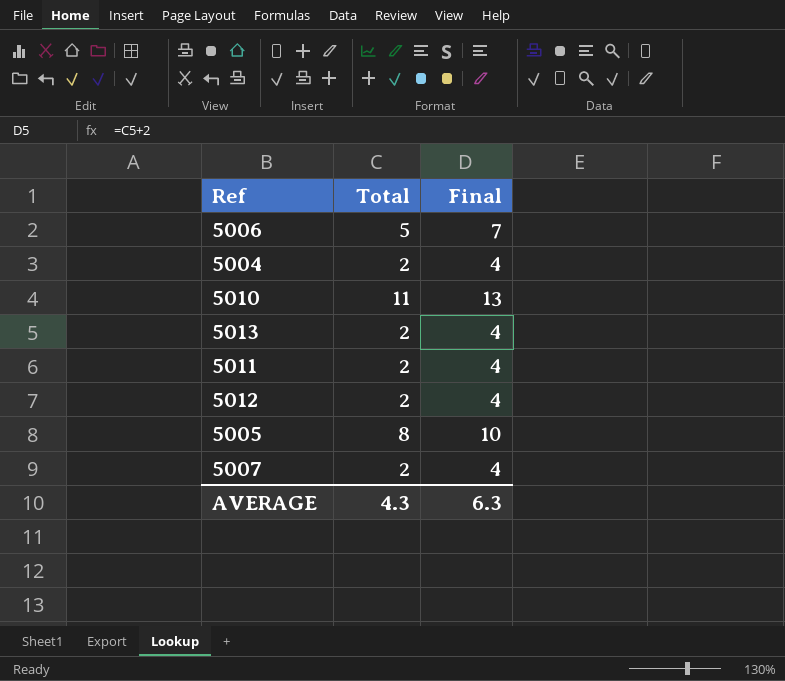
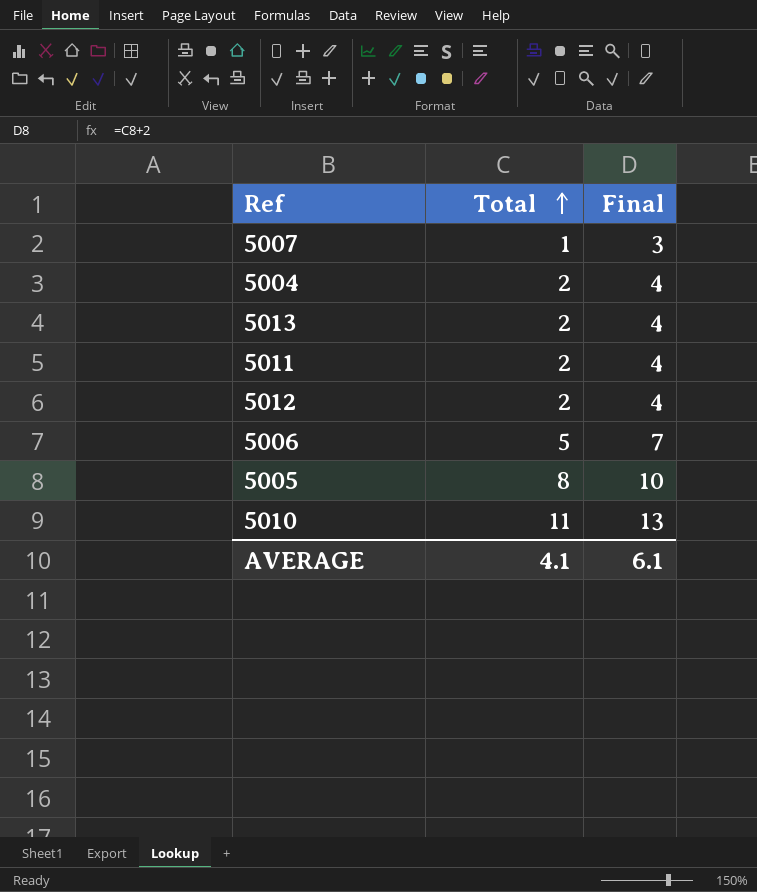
row order: none -> Total ascending
5007 | Total: 2 -> 1
5007 | Final: 4 -> 3
AVERAGE | Total: 4.3 -> 4.1
AVERAGE | Final: 6.3 -> 6.1

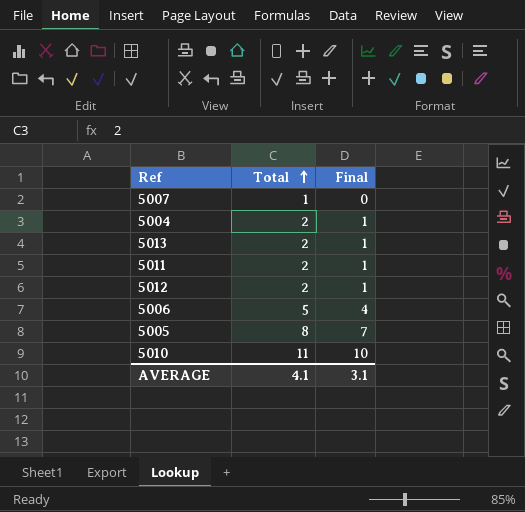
column Final | formula: [Total] + 2 -> [Total] - 1
AVERAGE | Final: 6.1 -> 3.1

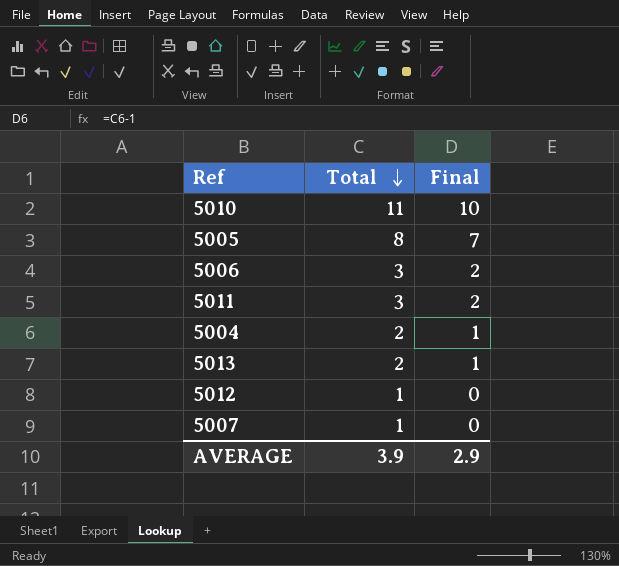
row order: Total ascending -> Total descending
5006 | Total: 5 -> 3
5006 | Final: 4 -> 2
5011 | Total: 2 -> 3
5011 | Final: 1 -> 2
5012 | Total: 2 -> 1
5012 | Final: 1 -> 0
AVERAGE | Total: 4.1 -> 3.9
AVERAGE | Final: 3.1 -> 2.9

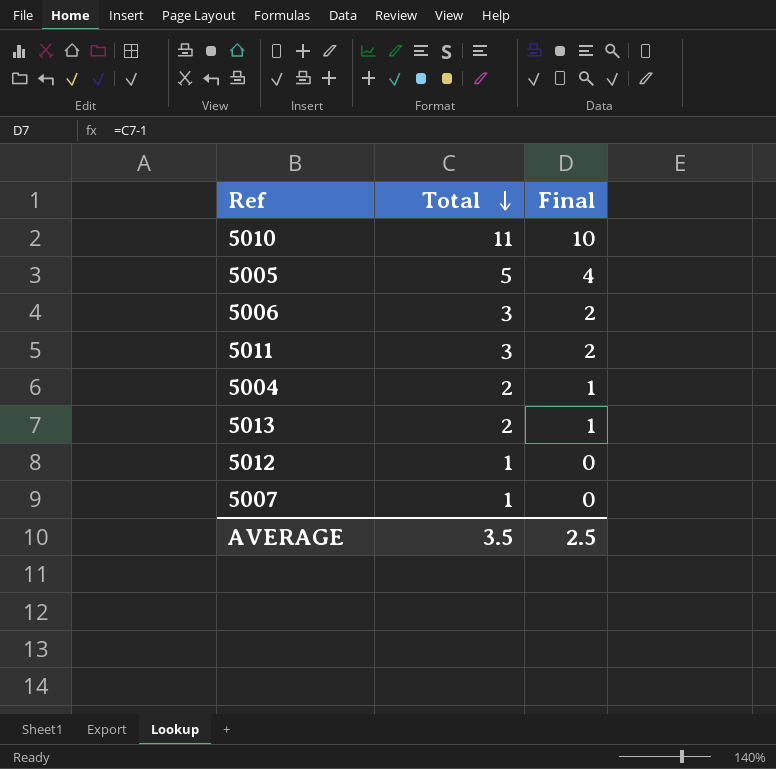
5005 | Total: 8 -> 5
5005 | Final: 7 -> 4
AVERAGE | Total: 3.9 -> 3.5
AVERAGE | Final: 2.9 -> 2.5

